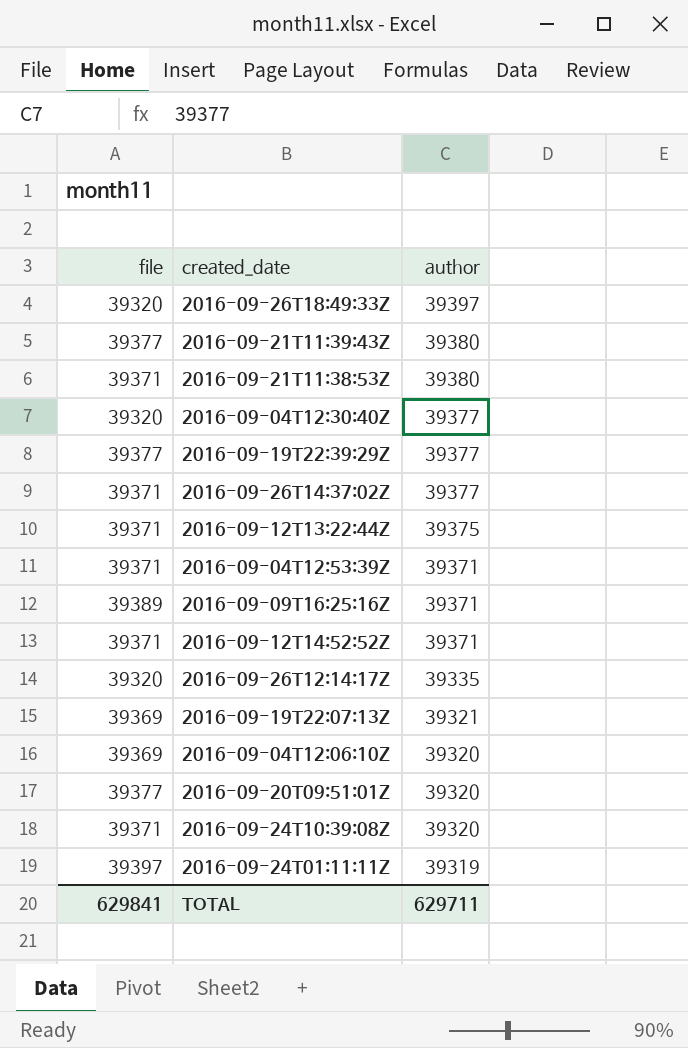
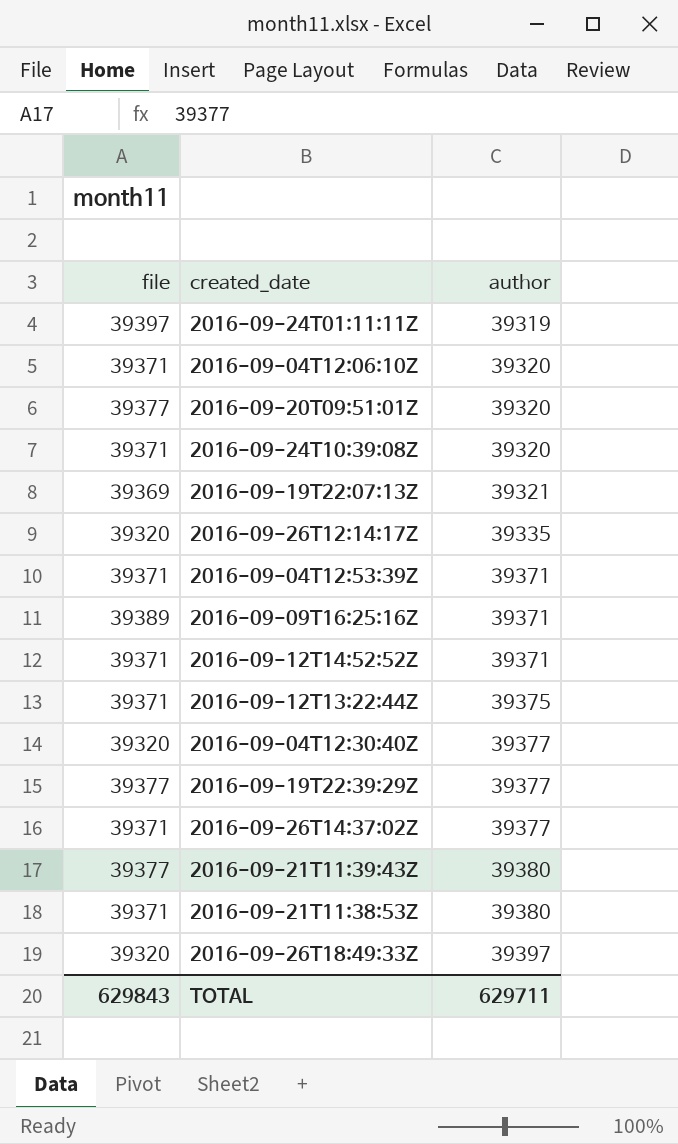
row order: author descending -> author ascending
2016-09-04T12:06:10Z | file: 39369 -> 39371
TOTAL | file: 629841 -> 629843

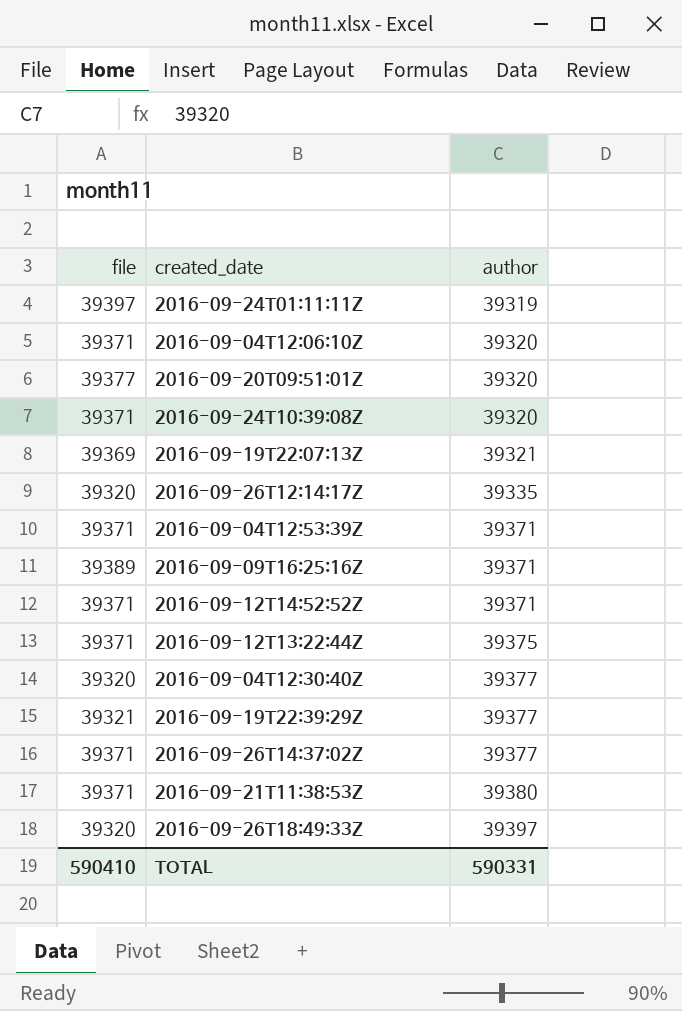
row 2016-09-21T11:39:43Z: 39377 | 39380 -> none
2016-09-19T22:39:29Z | file: 39377 -> 39321
TOTAL | file: 629843 -> 590410
TOTAL | author: 629711 -> 590331

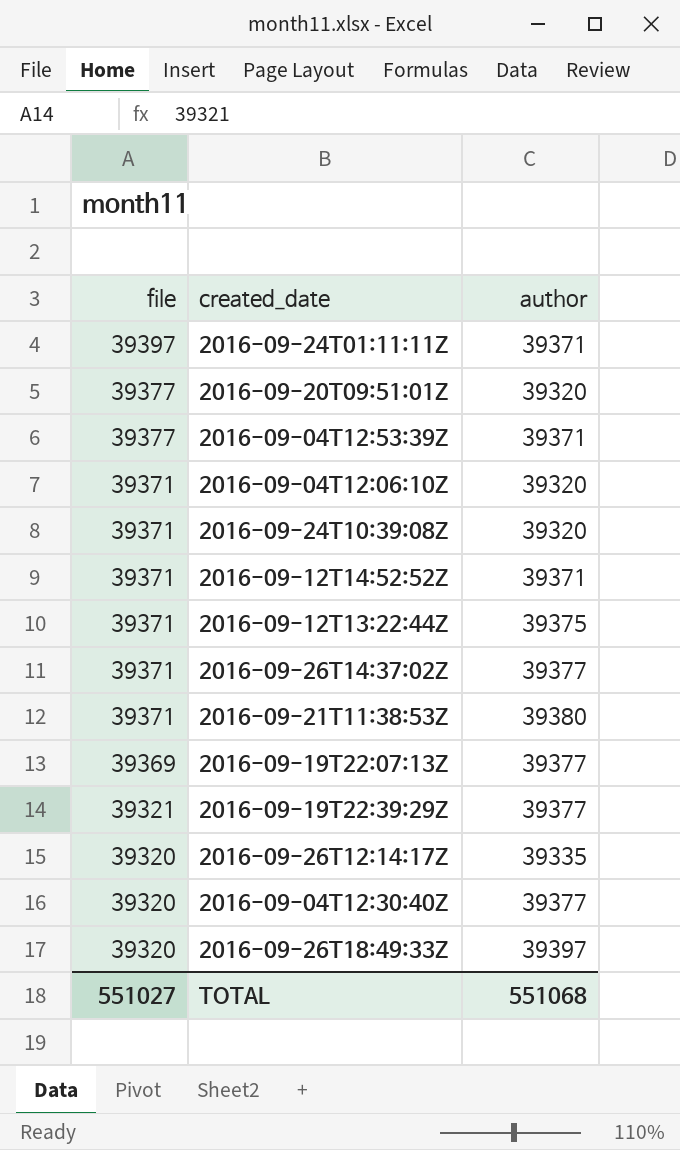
row order: author ascending -> file descending
row 2016-09-09T16:25:16Z: 39389 | 39371 -> none
2016-09-24T01:11:11Z | author: 39319 -> 39371
2016-09-04T12:53:39Z | file: 39371 -> 39377
2016-09-19T22:07:13Z | author: 39321 -> 39377
TOTAL | file: 590410 -> 551027
TOTAL | author: 590331 -> 551068

